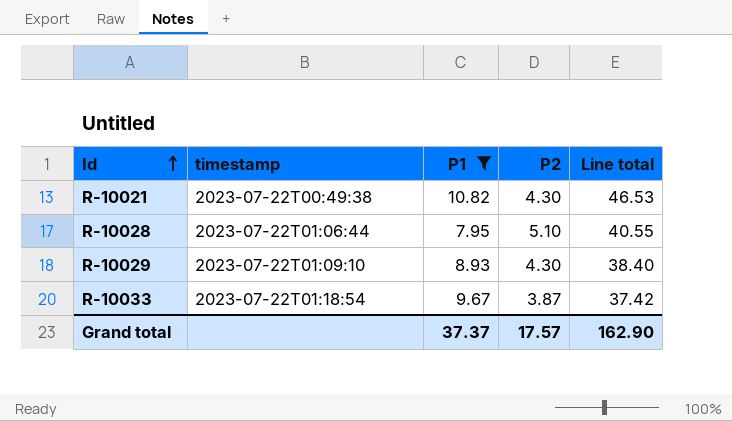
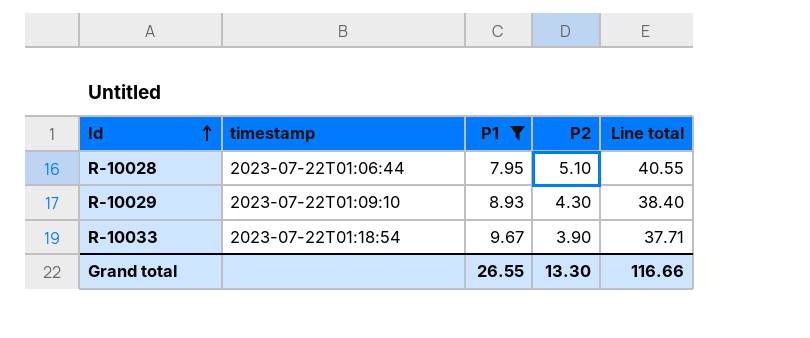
row R-10021: 2023-07-22T00:49:38 | 10.82 | 4.30 | 46.53 -> none
R-10033 | P2: 3.87 -> 3.90
R-10033 | Line total: 37.42 -> 37.71
Grand total | P1: 37.37 -> 26.55
Grand total | P2: 17.57 -> 13.30
Grand total | Line total: 162.90 -> 116.66

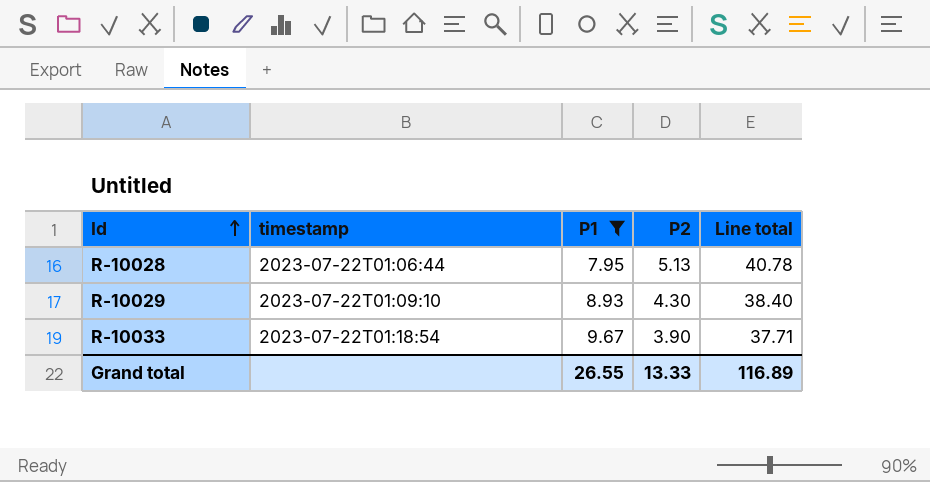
R-10028 | P2: 5.10 -> 5.13
R-10028 | Line total: 40.55 -> 40.78
Grand total | P2: 13.30 -> 13.33
Grand total | Line total: 116.66 -> 116.89

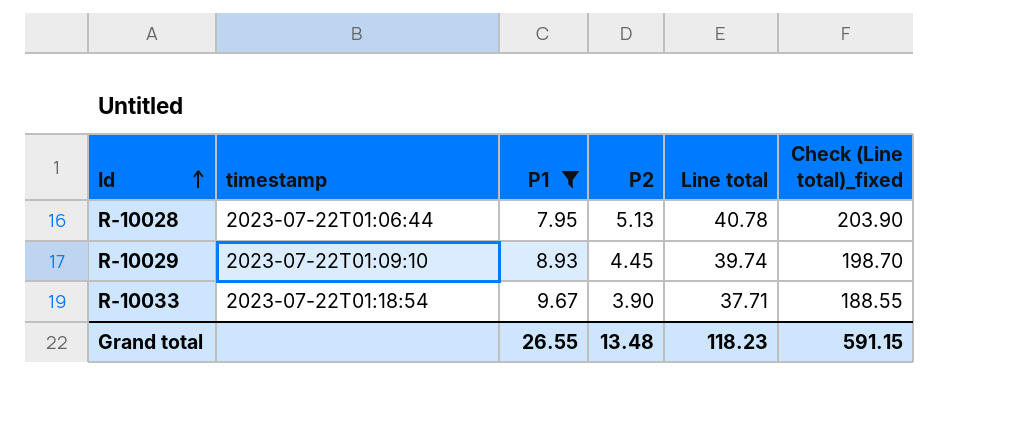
column Check (Line total)_fixed | formula: none -> [Line total] * 5
R-10029 | P2: 4.30 -> 4.45
R-10029 | Line total: 38.40 -> 39.74
Grand total | P2: 13.33 -> 13.48
Grand total | Line total: 116.89 -> 118.23

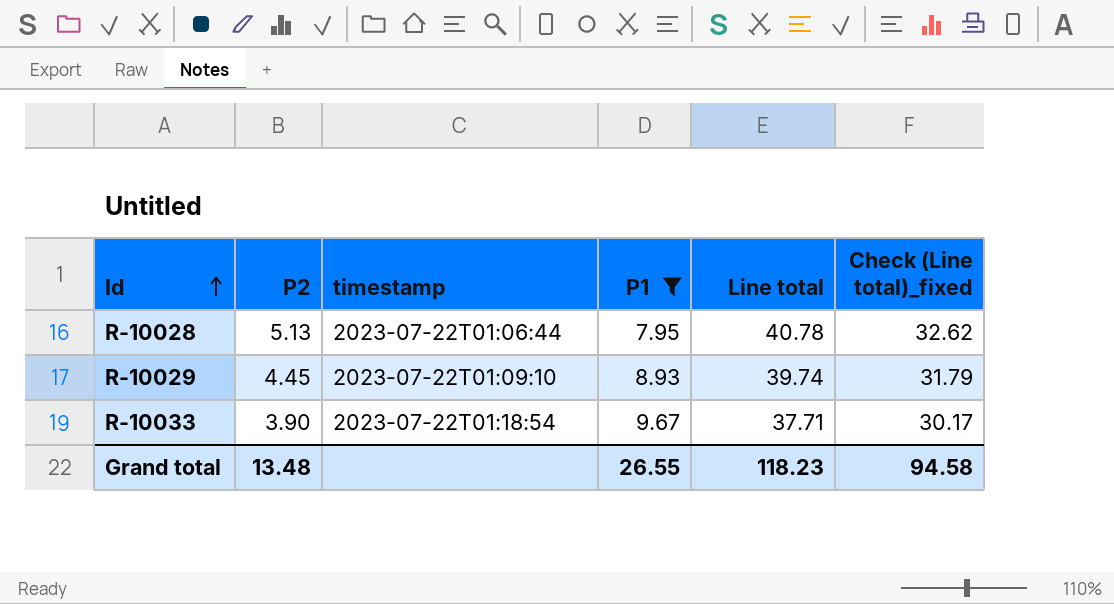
column P2 | position: 4 -> 2
column Check (Line total)_fixed | formula: [Line total] * 5 -> [Line total] * 0.8
Grand total | Check (Line total)_fixed: 591.15 -> 94.58

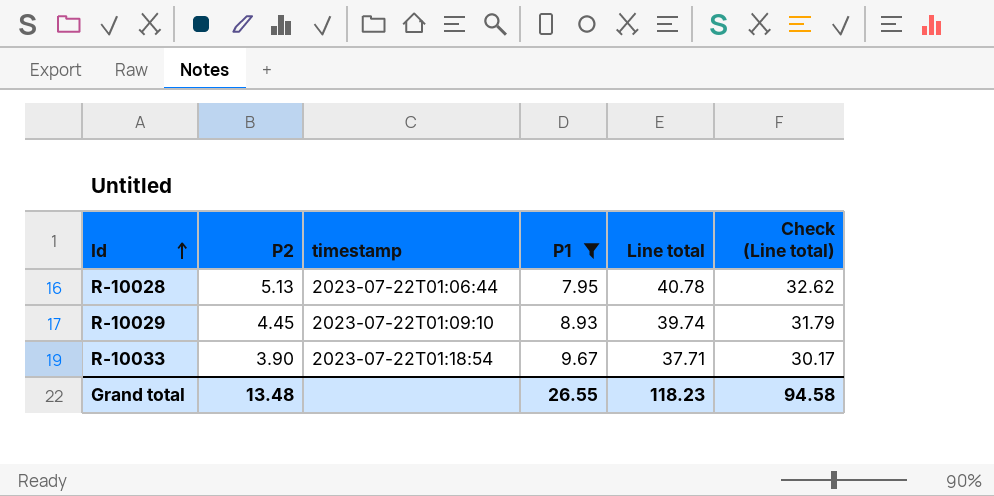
column name: Check (Line total)_fixed -> Check (Line total)

